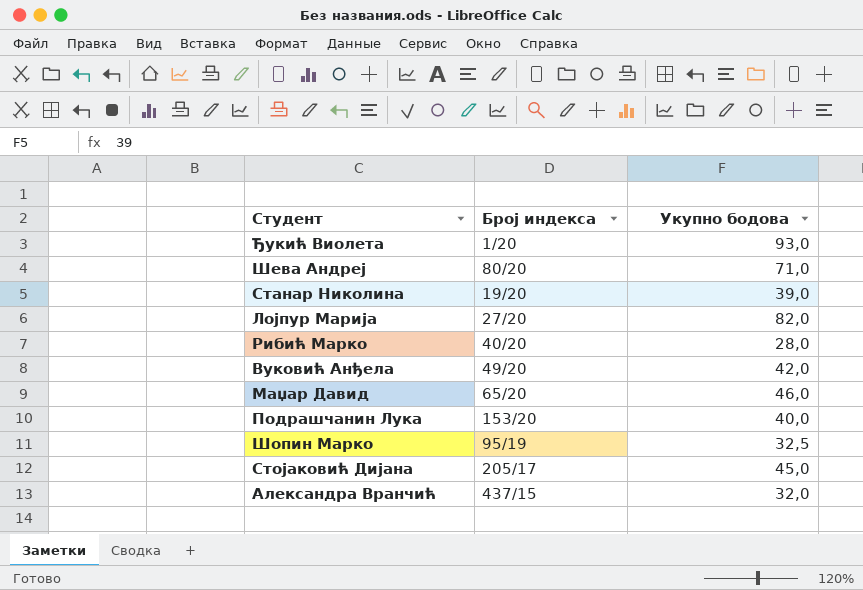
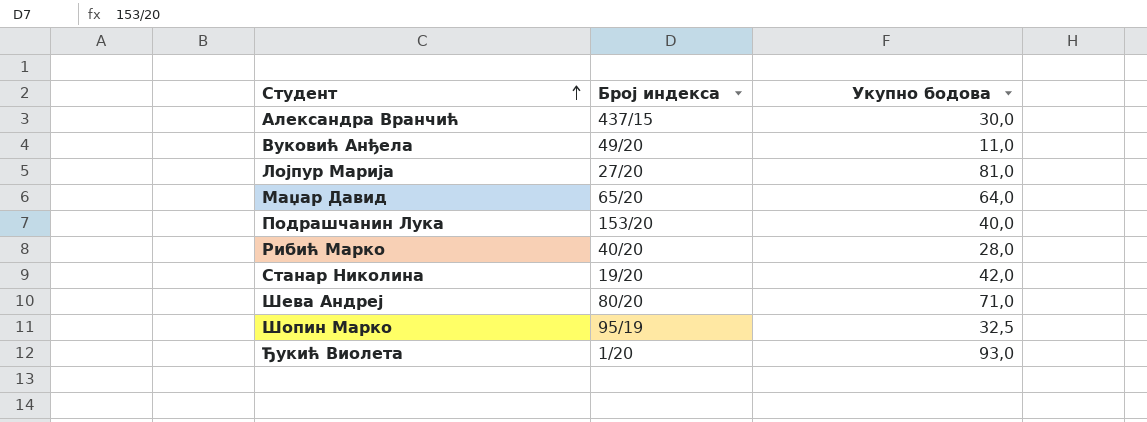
row order: none -> Студент ascending
row Стојаковић Дијана: 205/17 | 45,0 -> none
Александра Вранчић | Укупно бодова: 32,0 -> 30,0
Вуковић Анђела | Укупно бодова: 42,0 -> 11,0
Лојпур Марија | Укупно бодова: 82,0 -> 81,0
Маџар Давид | Укупно бодова: 46,0 -> 64,0
Станар Николина | Укупно бодова: 39,0 -> 42,0

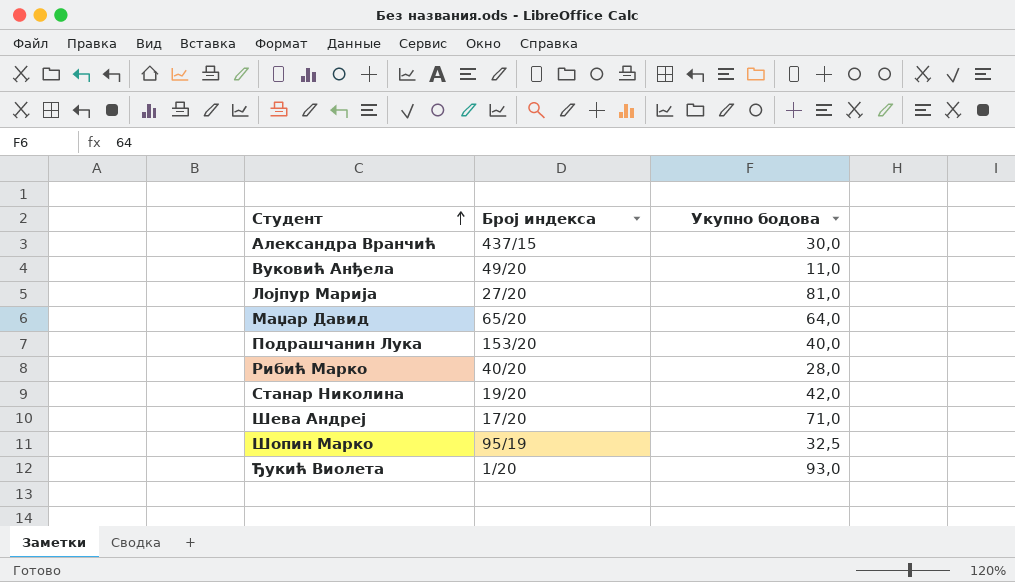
Шева Андреј | Број индекса: 80/20 -> 17/20

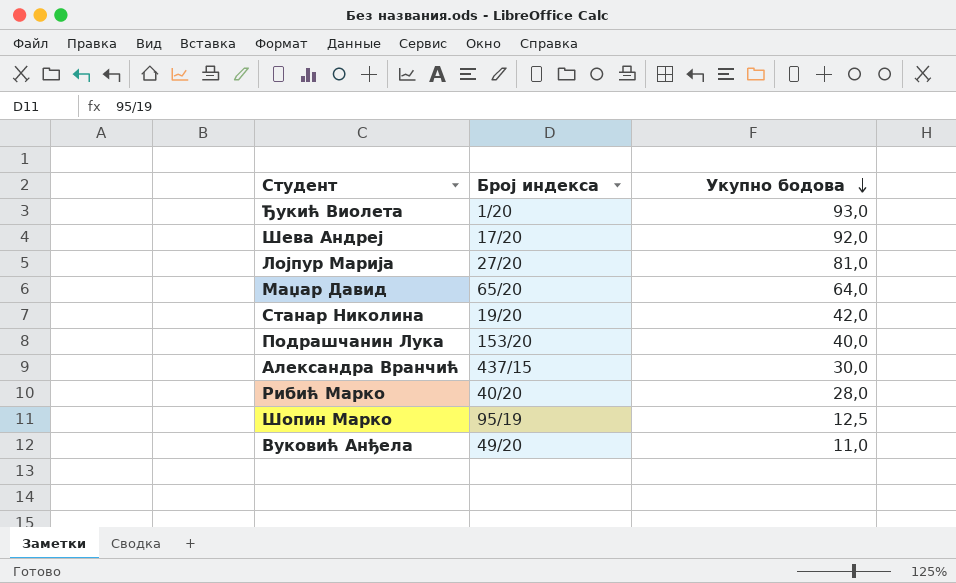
row order: Студент ascending -> Укупно бодова descending
Шева Андреј | Укупно бодова: 71,0 -> 92,0
Шопин Марко | Укупно бодова: 32,5 -> 12,5

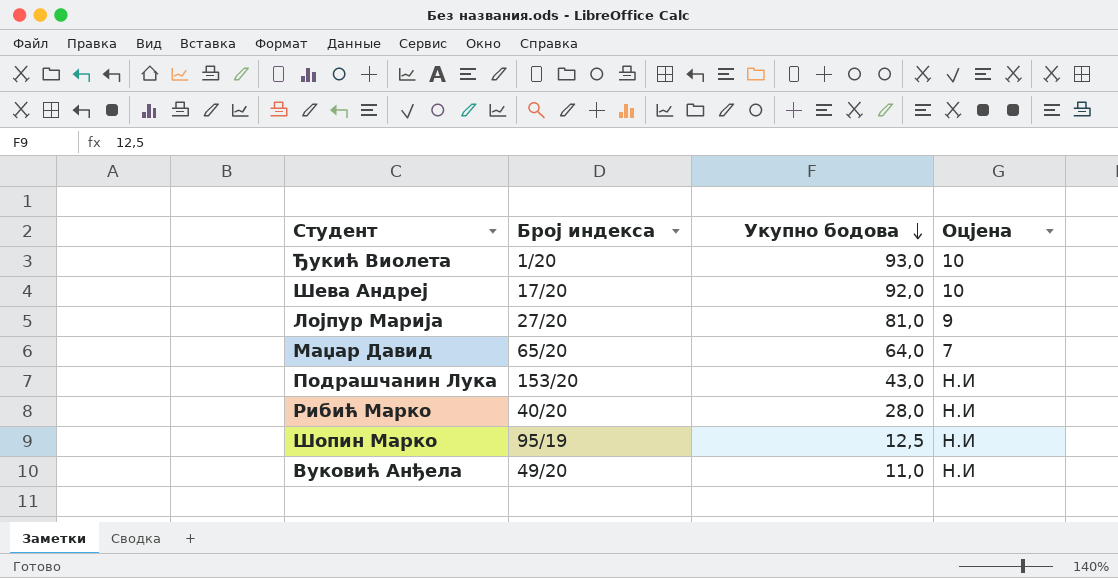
column Оцјена | position: none -> 4
row Станар Николина: 19/20 | 42,0 -> none
row Александра Вранчић: 437/15 | 30,0 -> none
Подрашчанин Лука | Укупно бодова: 40,0 -> 43,0

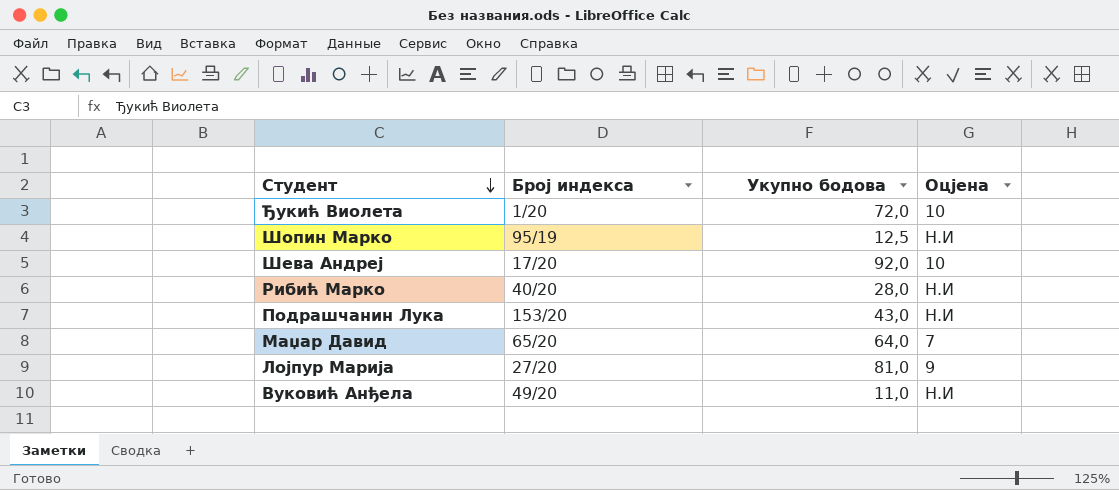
row order: Укупно бодова descending -> Студент descending
Ђукић Виолета | Укупно бодова: 93,0 -> 72,0

